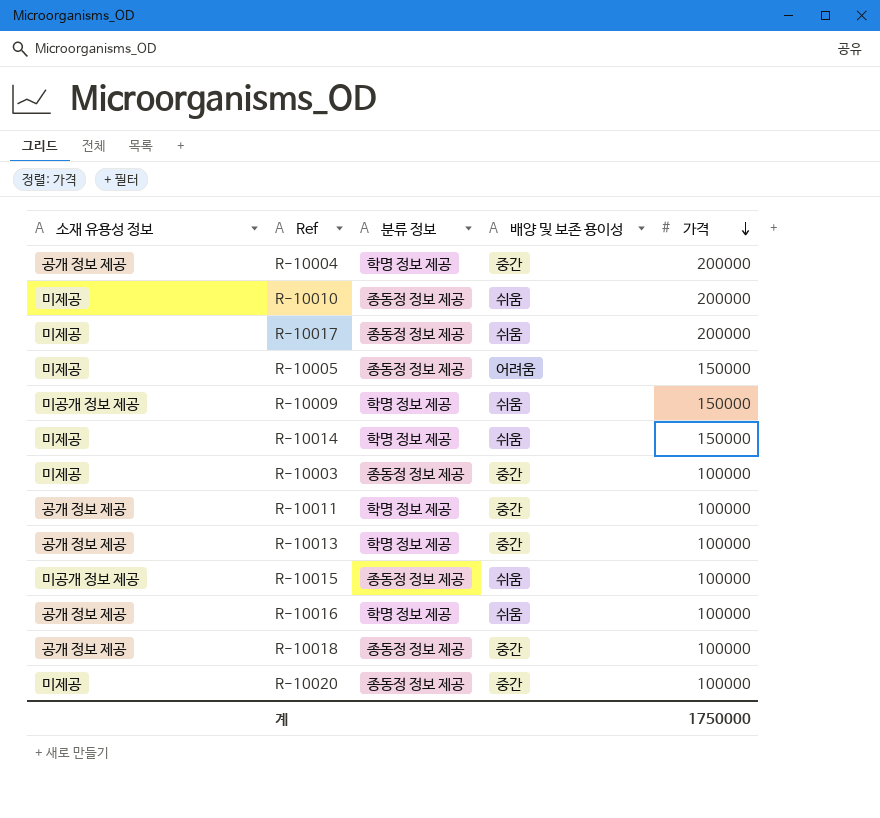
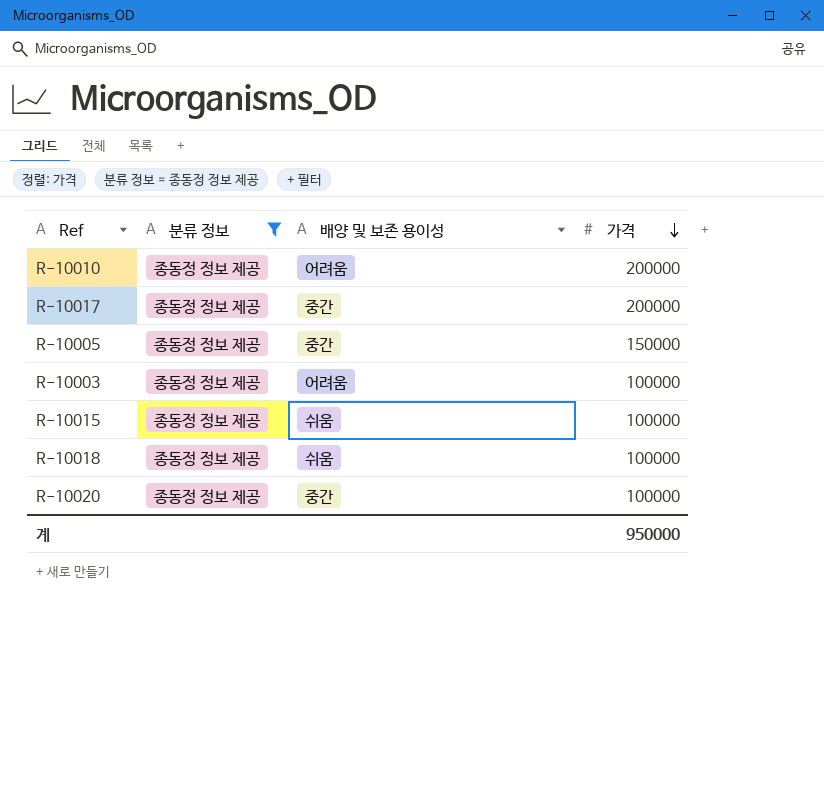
filter: none -> 분류 정보 = 종동정 정보 제공
column 소재 유용성 정보 | position: 1 -> none
R-10010 | 배양 및 보존 용이성: 쉬움 -> 어려움
R-10017 | 배양 및 보존 용이성: 쉬움 -> 중간
R-10005 | 배양 및 보존 용이성: 어려움 -> 중간
R-10003 | 배양 및 보존 용이성: 중간 -> 어려움
R-10018 | 배양 및 보존 용이성: 중간 -> 쉬움
계 | 가격: 1750000 -> 950000

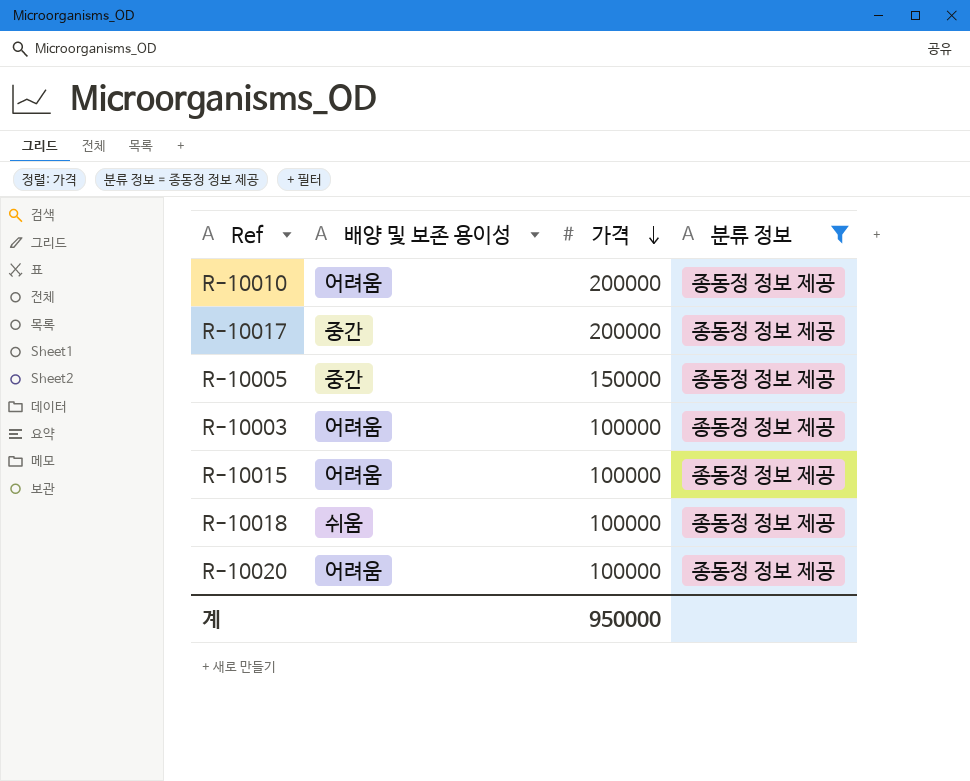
column 분류 정보 | position: 2 -> 4
R-10015 | 배양 및 보존 용이성: 쉬움 -> 어려움
R-10020 | 배양 및 보존 용이성: 중간 -> 어려움

